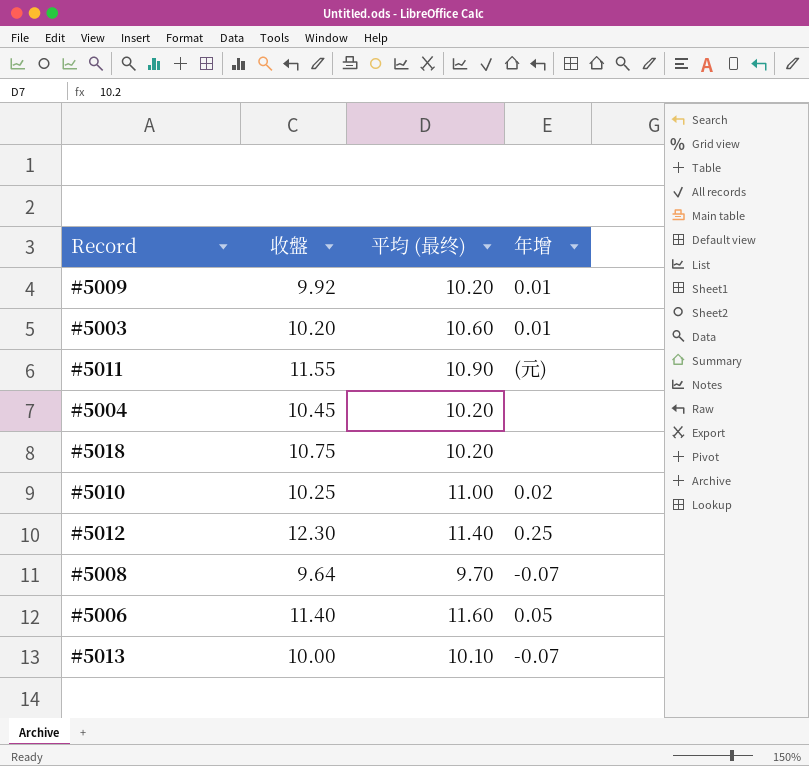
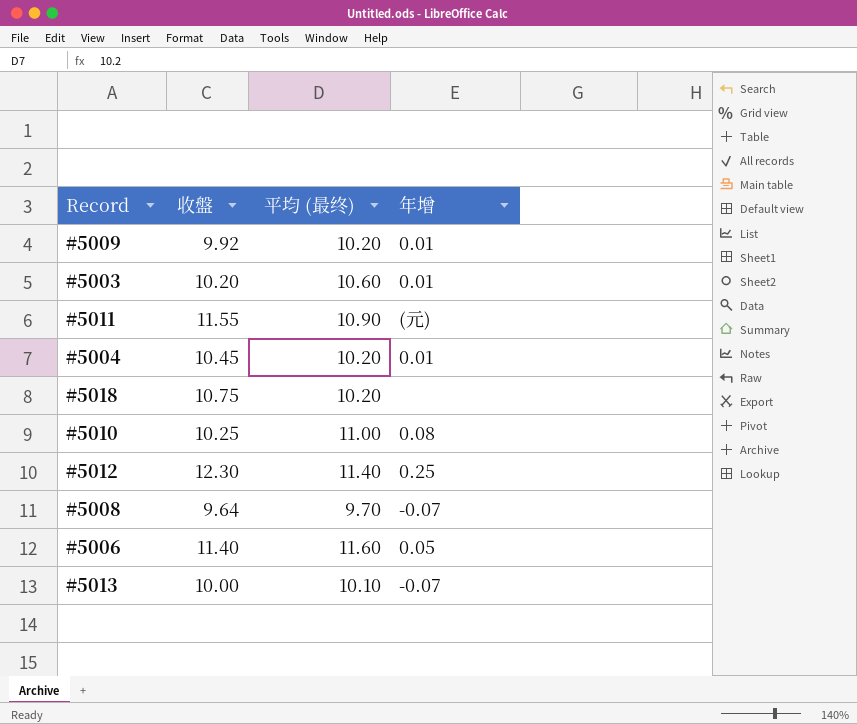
#5004 | 年增: none -> 0.01
#5010 | 年增: 0.02 -> 0.08

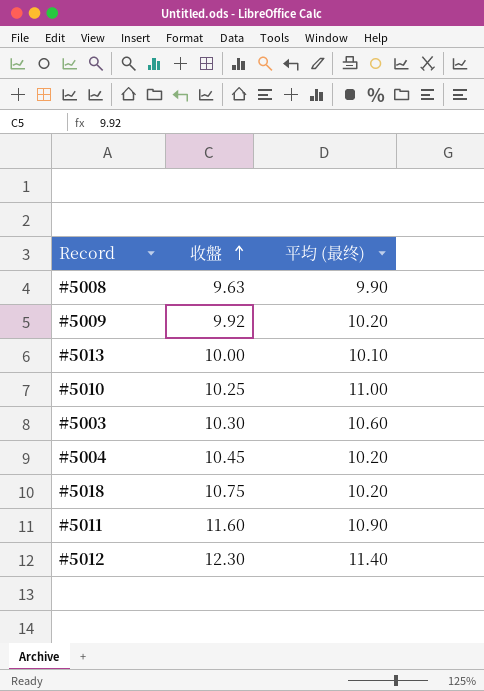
row order: none -> 收盤 ascending
column 年增 | position: 4 -> none
row #5006: 11.40 | 11.60 | 0.05 -> none
#5008 | 收盤: 9.64 -> 9.63
#5008 | 平均 (最终): 9.70 -> 9.90
#5003 | 收盤: 10.20 -> 10.30
#5011 | 收盤: 11.55 -> 11.60

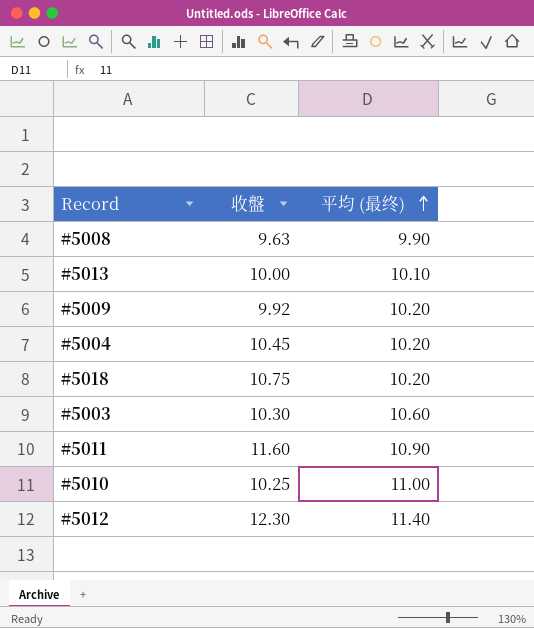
row order: 收盤 ascending -> 平均 (最终) ascending

